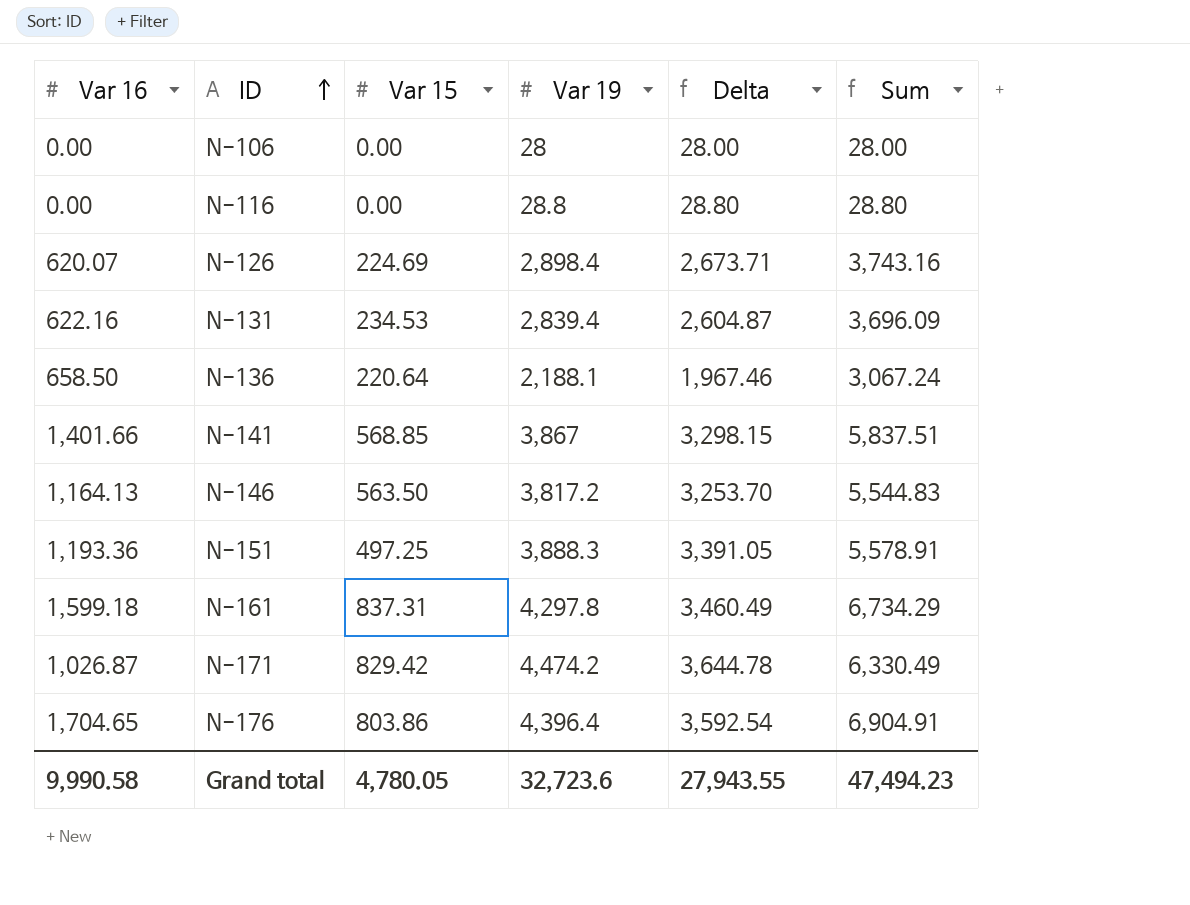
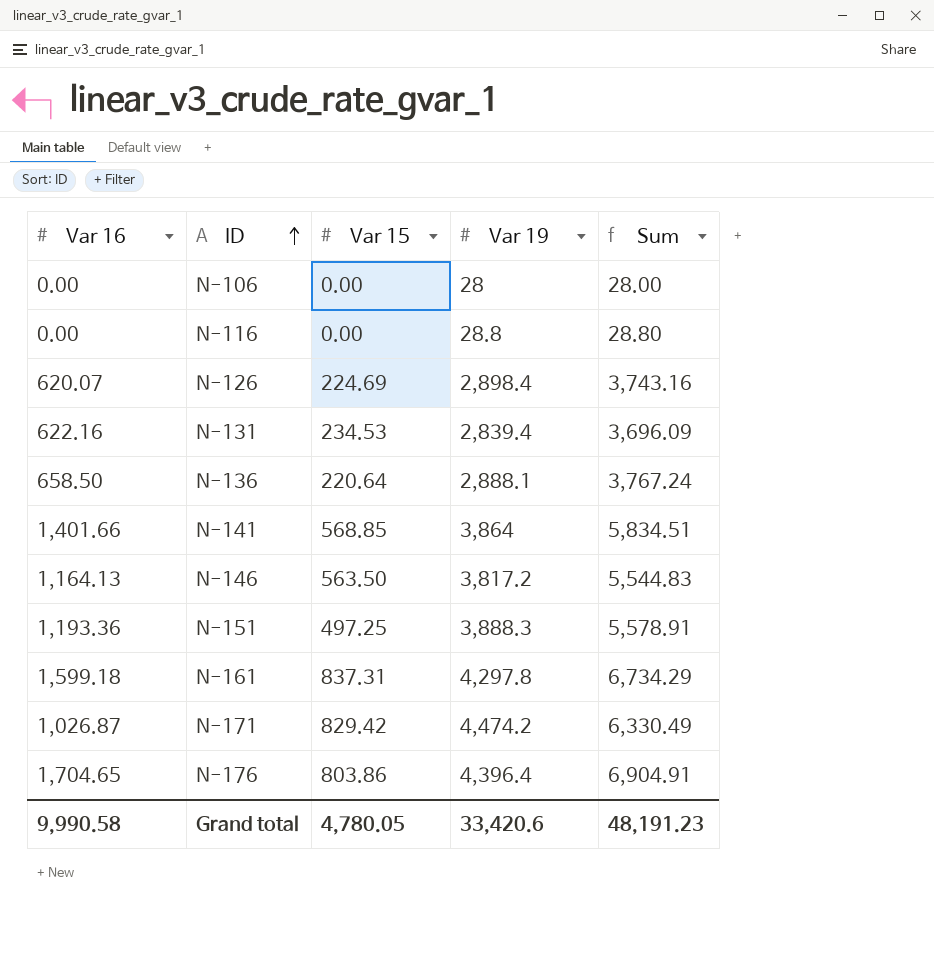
column Delta | formula: [Var 19] - [Var 15] -> none
N-136 | Var 19: 2,188.1 -> 2,888.1
N-136 | Sum: 3,067.24 -> 3,767.24
N-141 | Var 19: 3,867 -> 3,864
N-141 | Sum: 5,837.51 -> 5,834.51
Grand total | Var 19: 32,723.6 -> 33,420.6
Grand total | Sum: 47,494.23 -> 48,191.23

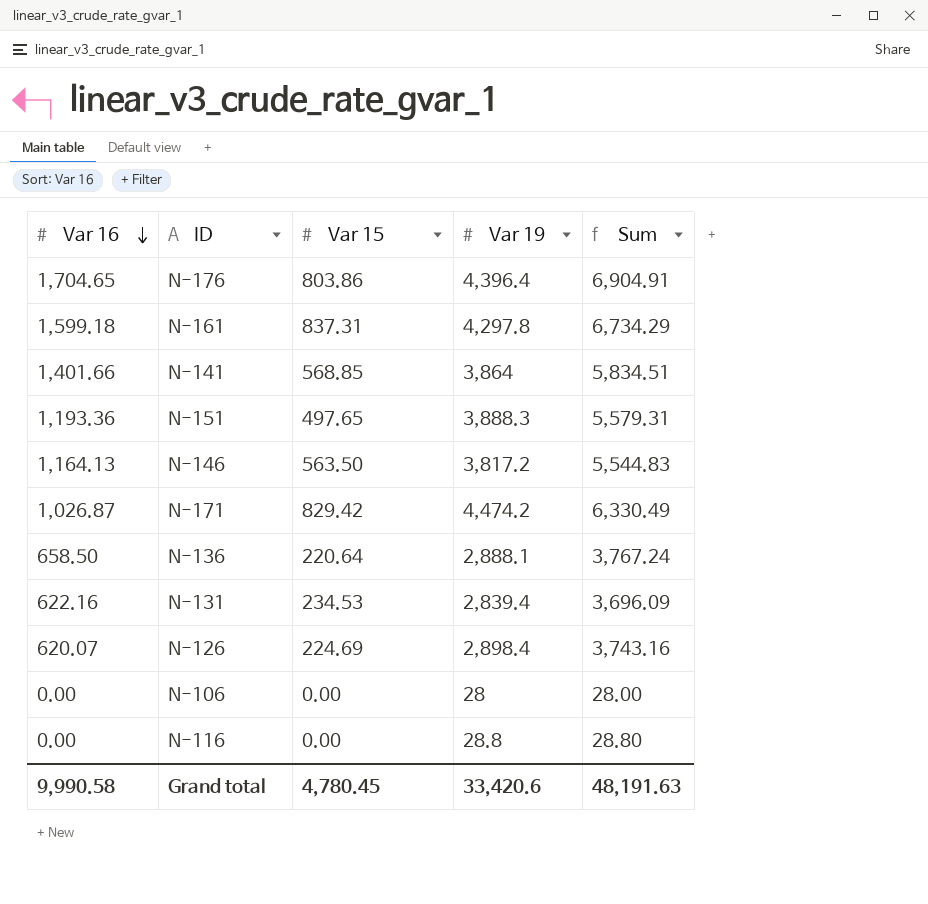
row order: ID ascending -> Var 16 descending
N-151 | Var 15: 497.25 -> 497.65
N-151 | Sum: 5,578.91 -> 5,579.31
Grand total | Var 15: 4,780.05 -> 4,780.45
Grand total | Sum: 48,191.23 -> 48,191.63

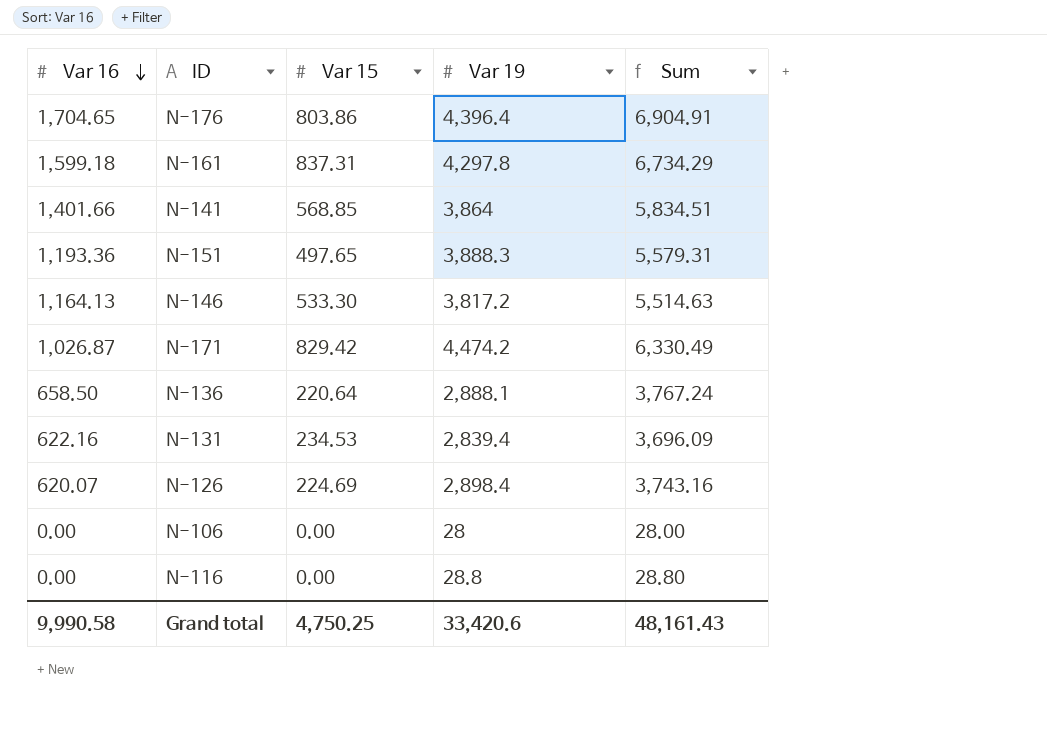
N-146 | Var 15: 563.50 -> 533.30
N-146 | Sum: 5,544.83 -> 5,514.63
Grand total | Var 15: 4,780.45 -> 4,750.25
Grand total | Sum: 48,191.63 -> 48,161.43

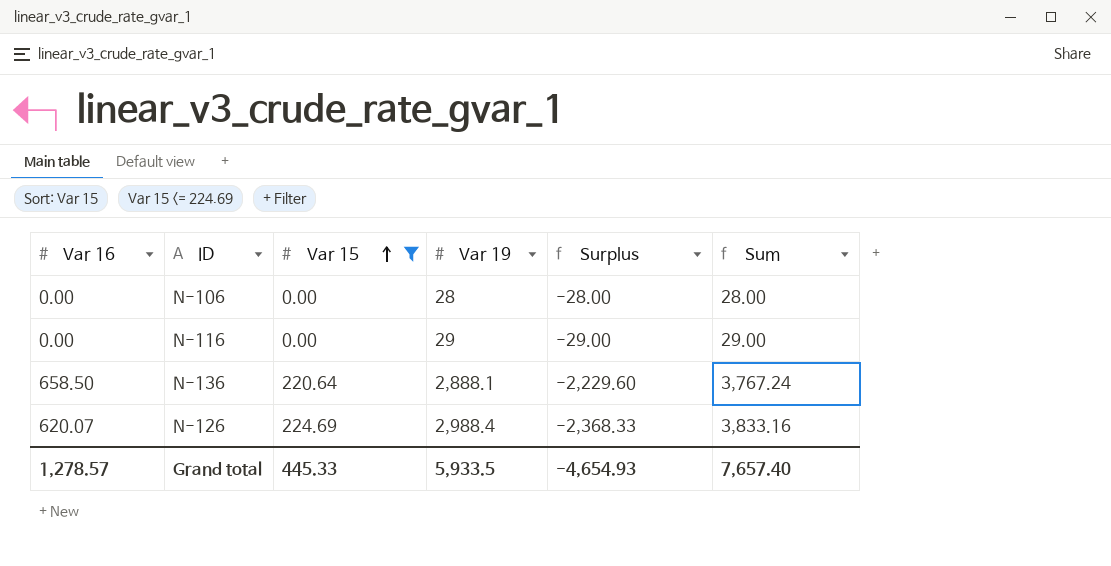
filter: none -> Var 15 <= 224.69
row order: Var 16 descending -> Var 15 ascending
column Surplus | formula: none -> [Var 16] - [Var 19]
N-116 | Var 19: 28.8 -> 29
N-116 | Sum: 28.80 -> 29.00
N-126 | Var 19: 2,898.4 -> 2,988.4
N-126 | Sum: 3,743.16 -> 3,833.16
Grand total | Var 16: 9,990.58 -> 1,278.57
Grand total | Var 15: 4,750.25 -> 445.33
Grand total | Var 19: 33,420.6 -> 5,933.5
Grand total | Sum: 48,161.43 -> 7,657.40

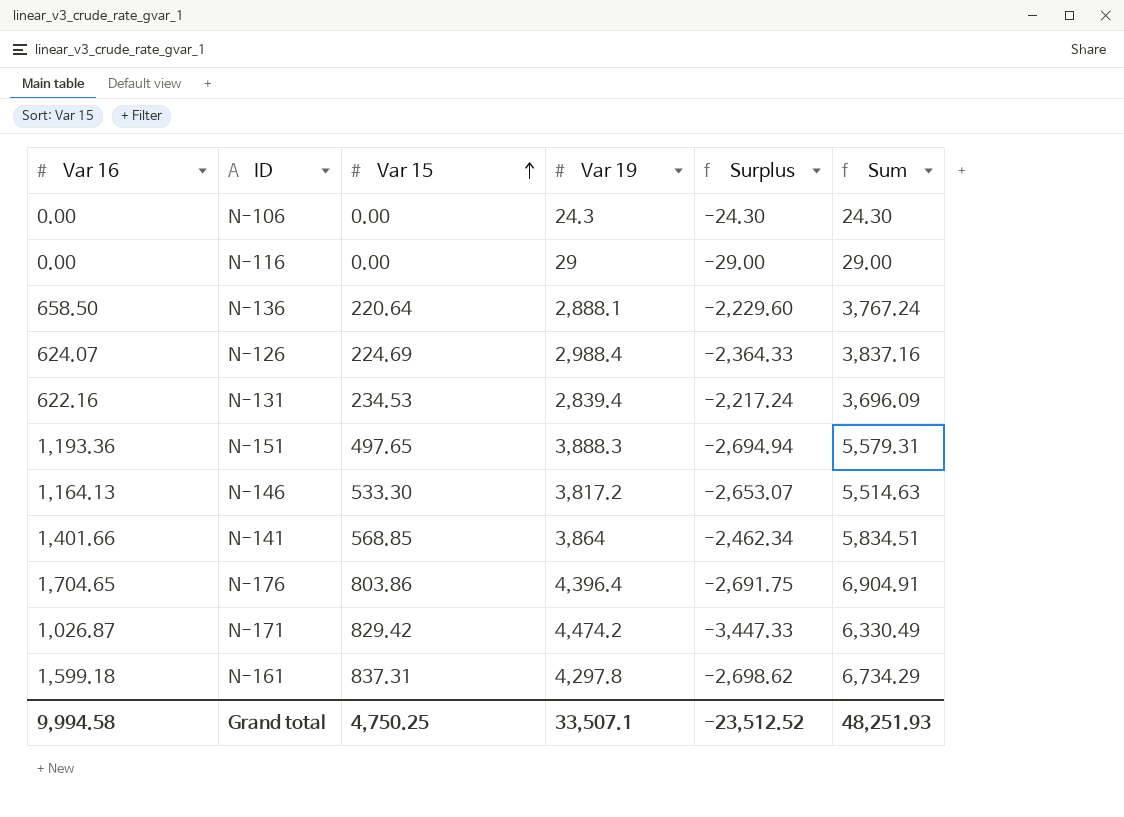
filter: Var 15 <= 224.69 -> none
N-106 | Var 19: 28 -> 24.3
N-106 | Surplus: -28.00 -> -24.30
N-106 | Sum: 28.00 -> 24.30
N-126 | Var 16: 620.07 -> 624.07
N-126 | Surplus: -2,368.33 -> -2,364.33
N-126 | Sum: 3,833.16 -> 3,837.16
Grand total | Var 16: 1,278.57 -> 9,994.58
Grand total | Var 15: 445.33 -> 4,750.25
Grand total | Var 19: 5,933.5 -> 33,507.1
Grand total | Surplus: -4,654.93 -> -23,512.52
Grand total | Sum: 7,657.40 -> 48,251.93

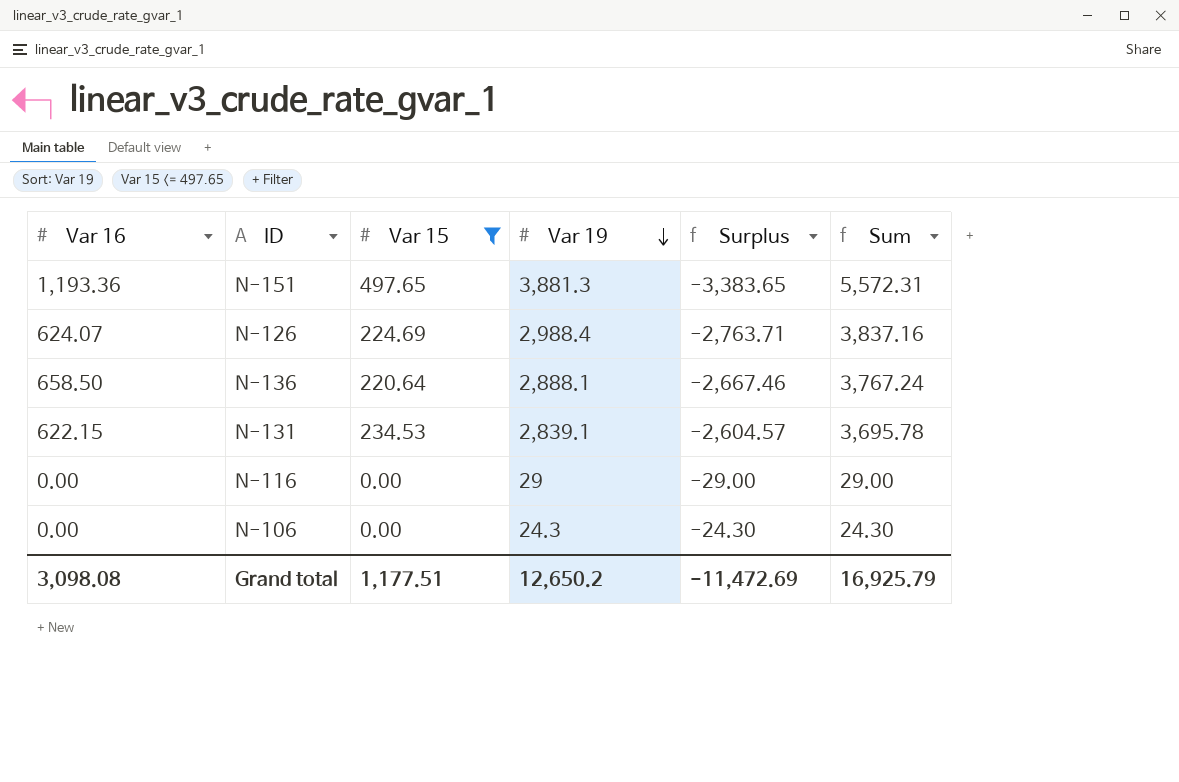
filter: none -> Var 15 <= 497.65
row order: Var 15 ascending -> Var 19 descending
column Surplus | formula: [Var 16] - [Var 19] -> [Var 15] - [Var 19]
N-151 | Var 19: 3,888.3 -> 3,881.3
N-151 | Sum: 5,579.31 -> 5,572.31
N-131 | Var 16: 622.16 -> 622.15
N-131 | Var 19: 2,839.4 -> 2,839.1
N-131 | Sum: 3,696.09 -> 3,695.78
Grand total | Var 16: 9,994.58 -> 3,098.08
Grand total | Var 15: 4,750.25 -> 1,177.51
Grand total | Var 19: 33,507.1 -> 12,650.2
Grand total | Surplus: -23,512.52 -> -11,472.69
Grand total | Sum: 48,251.93 -> 16,925.79

